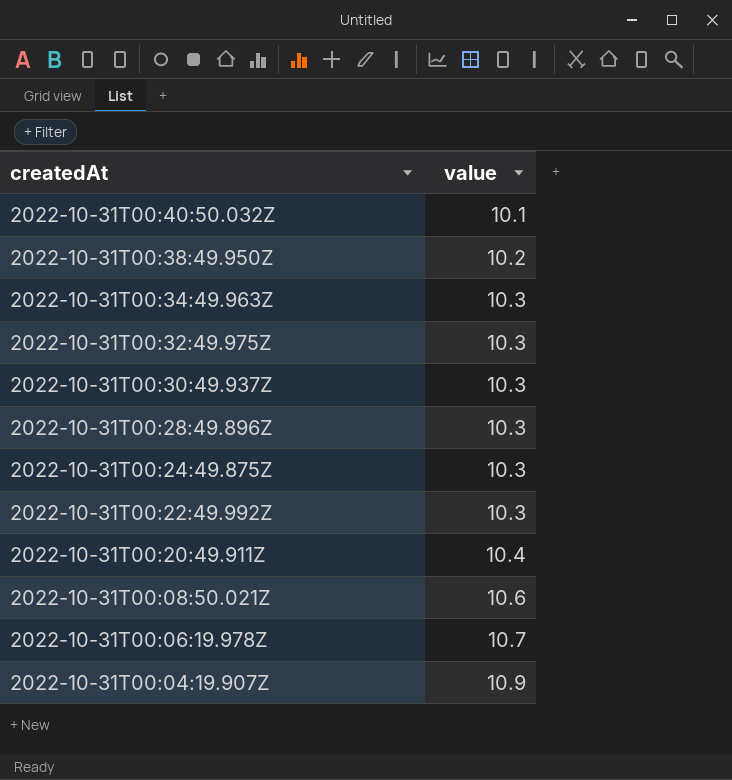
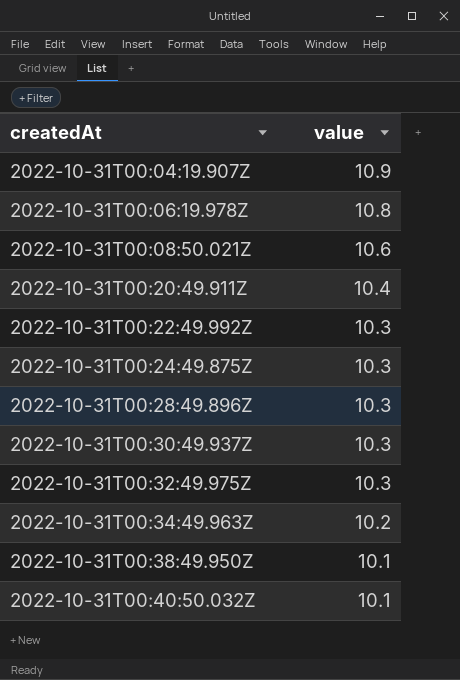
row order: createdAt descending -> createdAt ascending
2022-10-31T00:06:19.978Z | value: 10.7 -> 10.8
2022-10-31T00:34:49.963Z | value: 10.3 -> 10.2
2022-10-31T00:38:49.950Z | value: 10.2 -> 10.1

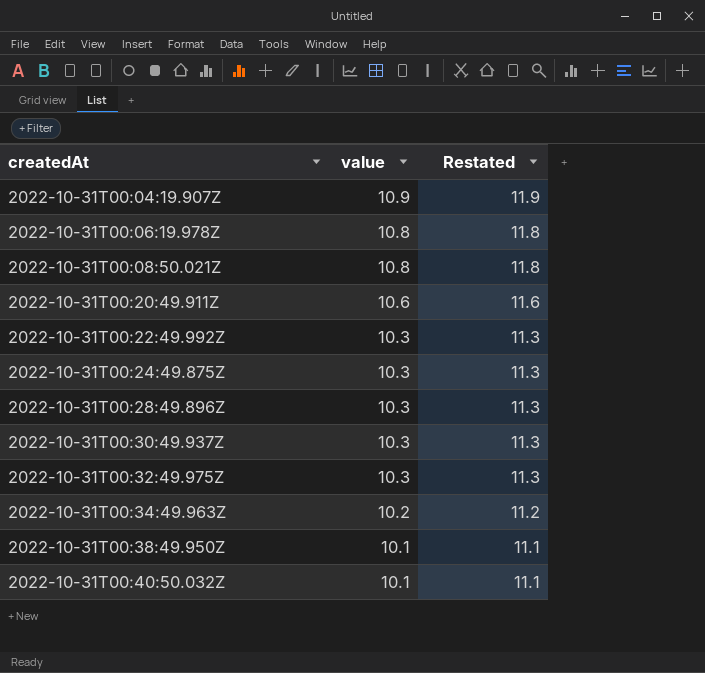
column Restated | formula: none -> [value] + 1
2022-10-31T00:08:50.021Z | value: 10.6 -> 10.8
2022-10-31T00:20:49.911Z | value: 10.4 -> 10.6

